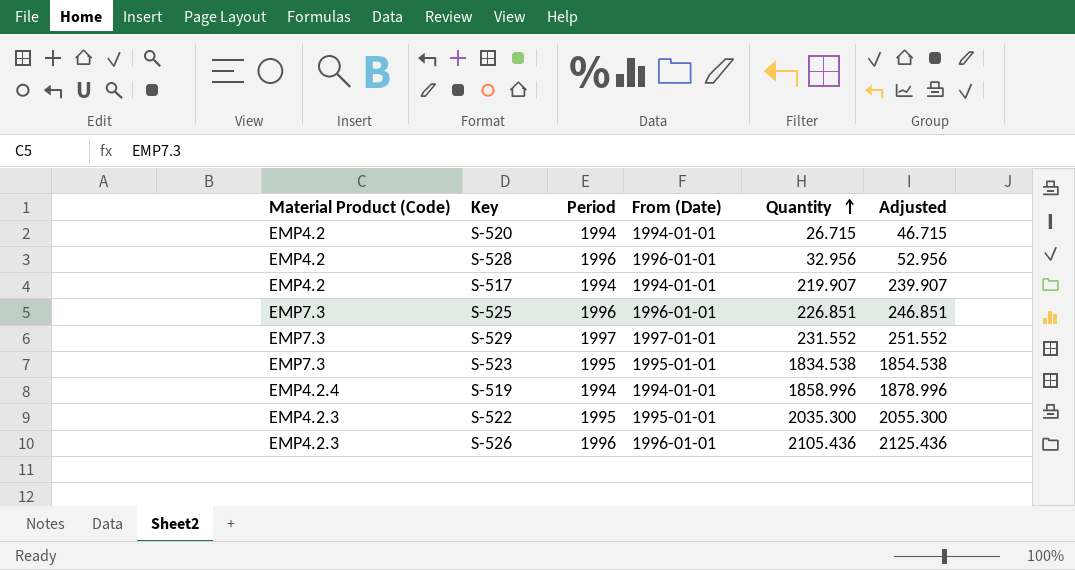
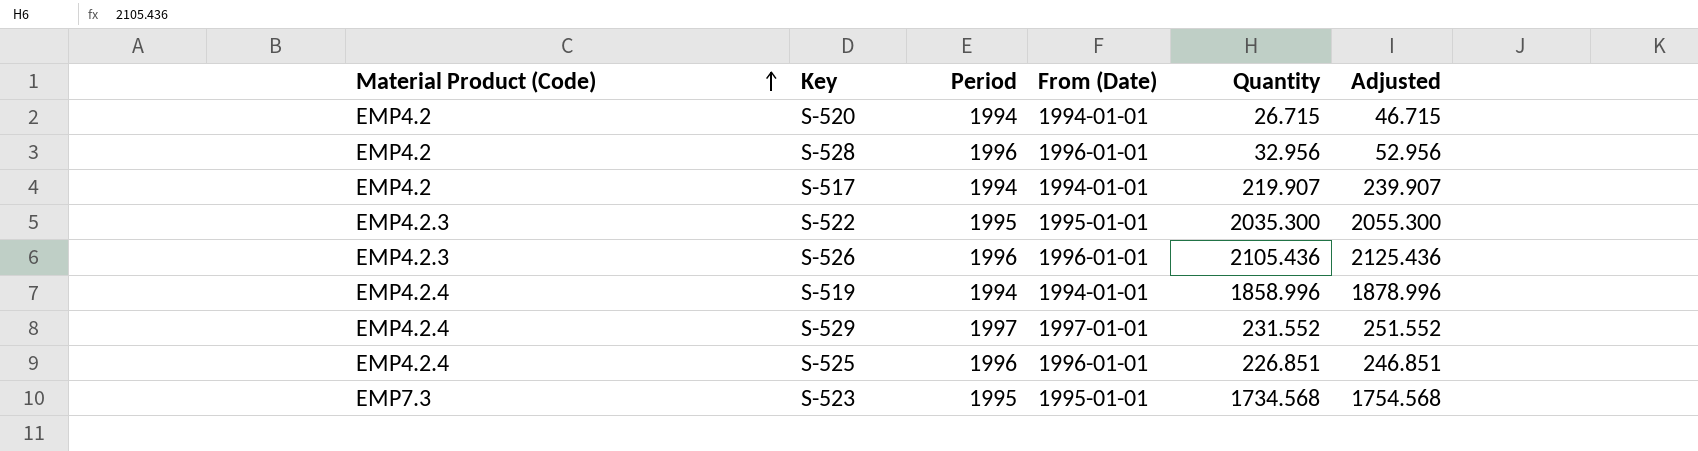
row order: Quantity ascending -> Material Product (Code) ascending
S-529 | Material Product (Code): EMP7.3 -> EMP4.2.4
S-525 | Material Product (Code): EMP7.3 -> EMP4.2.4
S-523 | Quantity: 1834.538 -> 1734.568
S-523 | Adjusted: 1854.538 -> 1754.568

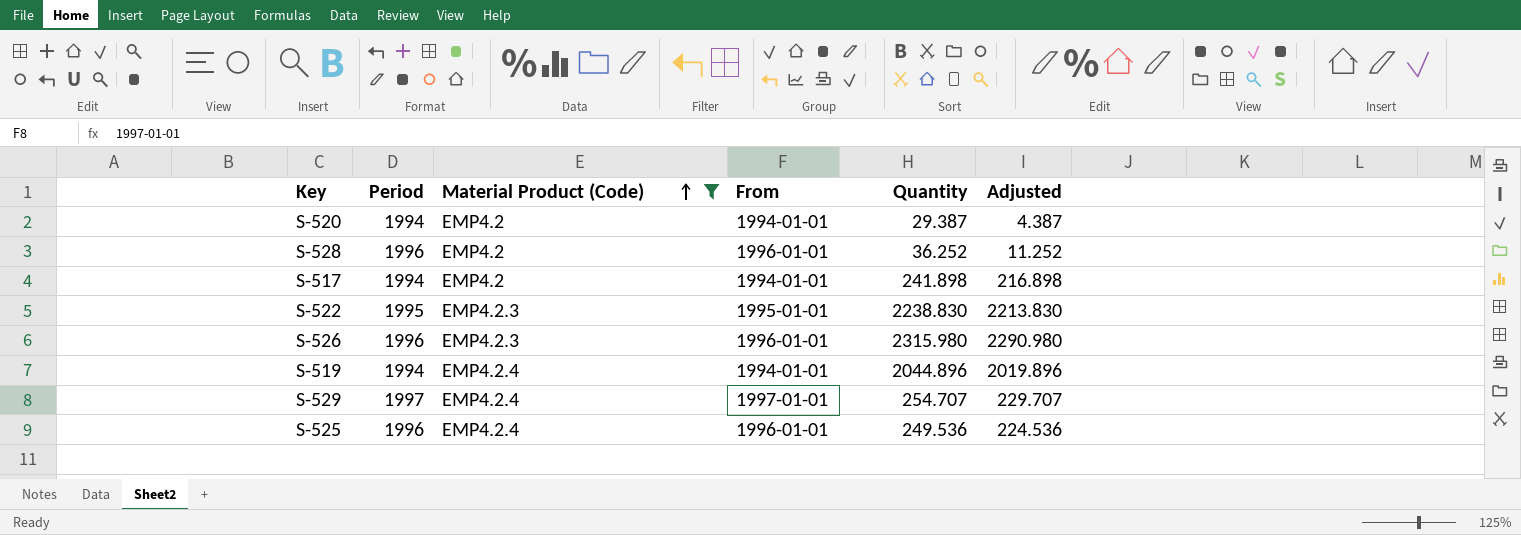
filter: none -> Material Product (Code) != EMP7.3
column Material Product (Code) | position: 1 -> 3
column name: From (Date) -> From
column Adjusted | formula: [Quantity] + 20 -> [Quantity] - 25
S-520 | Quantity: 26.715 -> 29.387
S-528 | Quantity: 32.956 -> 36.252
S-517 | Quantity: 219.907 -> 241.898
S-522 | Quantity: 2035.300 -> 2238.830
S-526 | Quantity: 2105.436 -> 2315.980
S-519 | Quantity: 1858.996 -> 2044.896
S-529 | Quantity: 231.552 -> 254.707
S-525 | Quantity: 226.851 -> 249.536

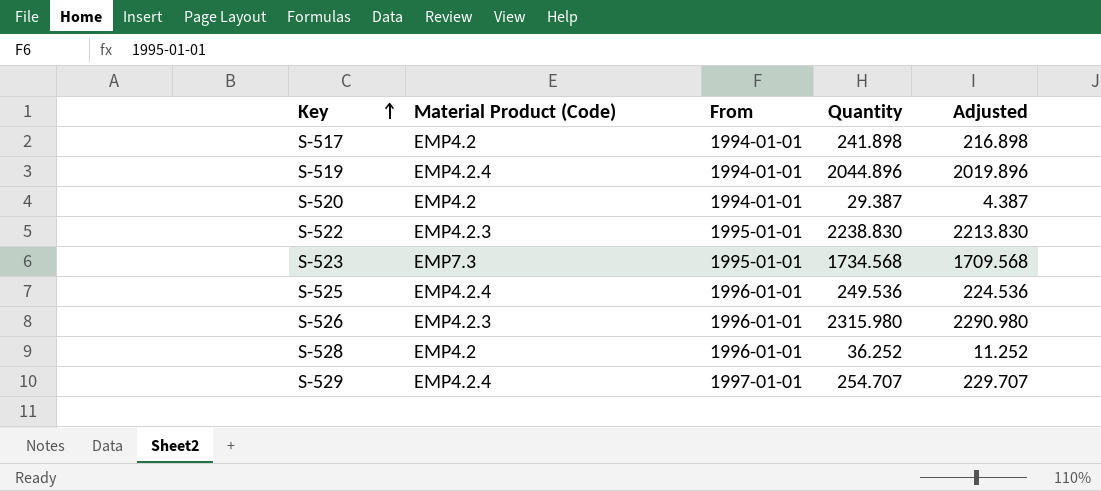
filter: Material Product (Code) != EMP7.3 -> none
row order: Material Product (Code) ascending -> Key ascending
column Period | position: 2 -> none

